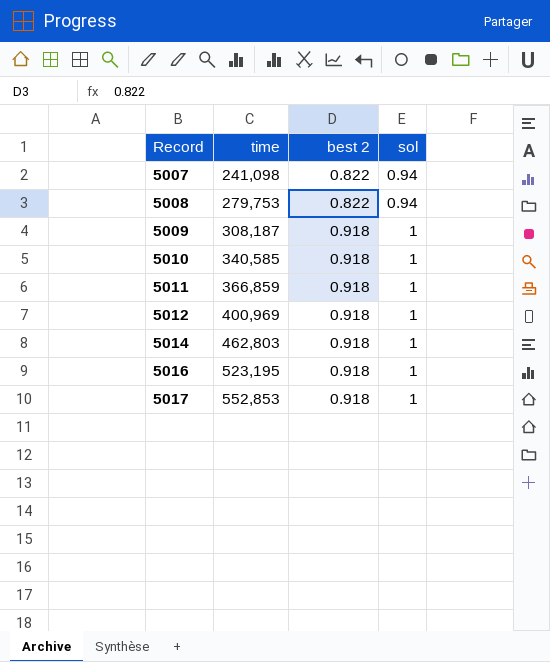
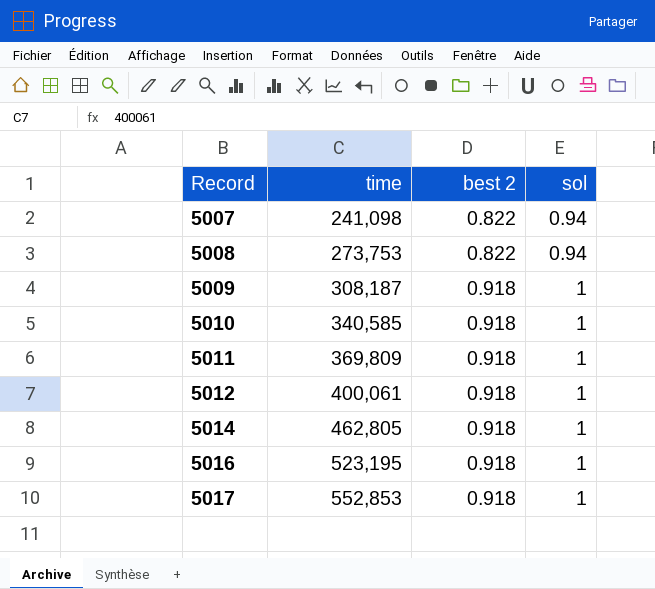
5008 | time: 279,753 -> 273,753
5011 | time: 366,859 -> 369,809
5012 | time: 400,969 -> 400,061
5014 | time: 462,803 -> 462,805

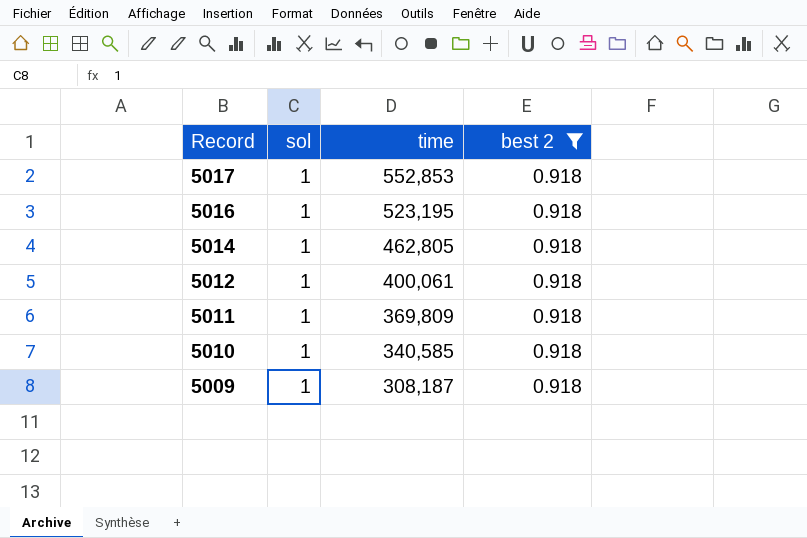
filter: none -> best 2 = 0.918
row order: Record ascending -> Record descending
column sol | position: 4 -> 2

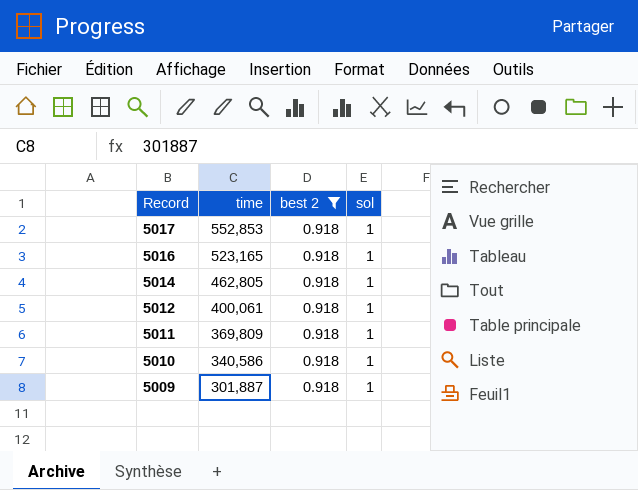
column sol | position: 2 -> 4
5016 | time: 523,195 -> 523,165
5010 | time: 340,585 -> 340,586
5009 | time: 308,187 -> 301,887

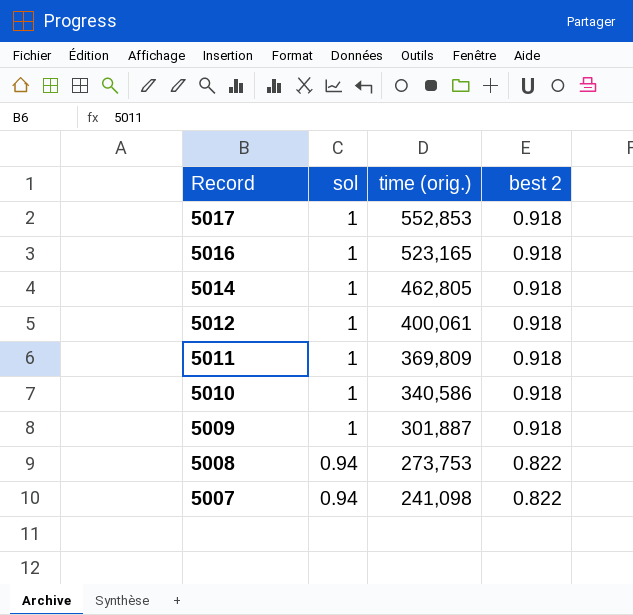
filter: best 2 = 0.918 -> none
column sol | position: 4 -> 2
column name: time -> time (orig.)

